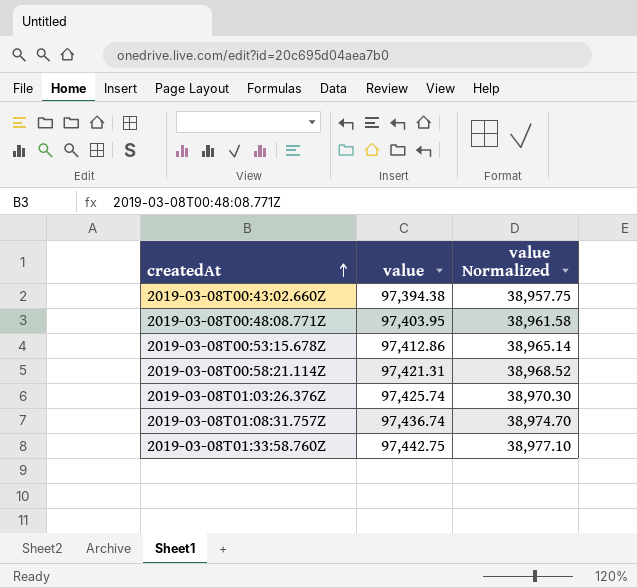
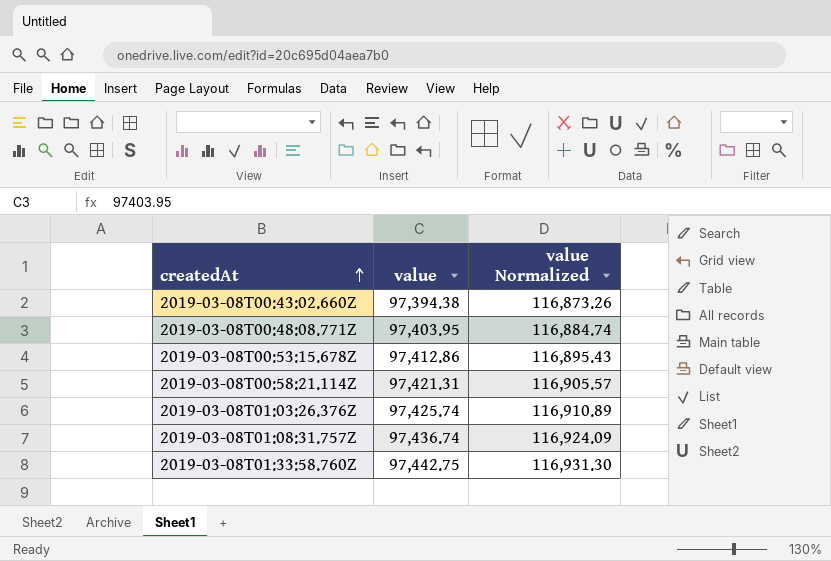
column value Normalized | formula: [value] * 0.4 -> [value] * 1.2

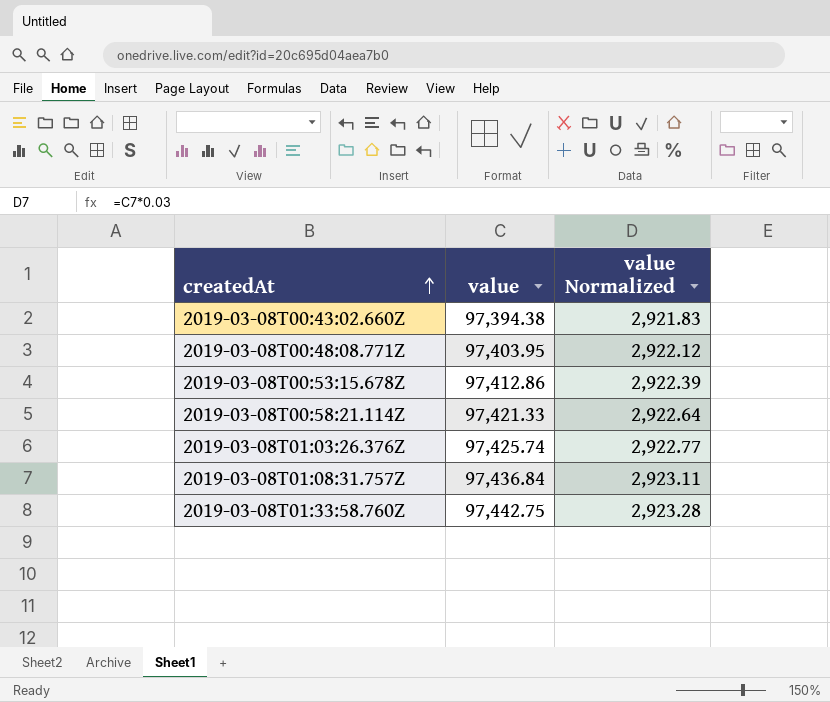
column value Normalized | formula: [value] * 1.2 -> [value] * 0.03
2019-03-08T00:58:21.114Z | value: 97,421.31 -> 97,421.33
2019-03-08T01:08:31.757Z | value: 97,436.74 -> 97,436.84

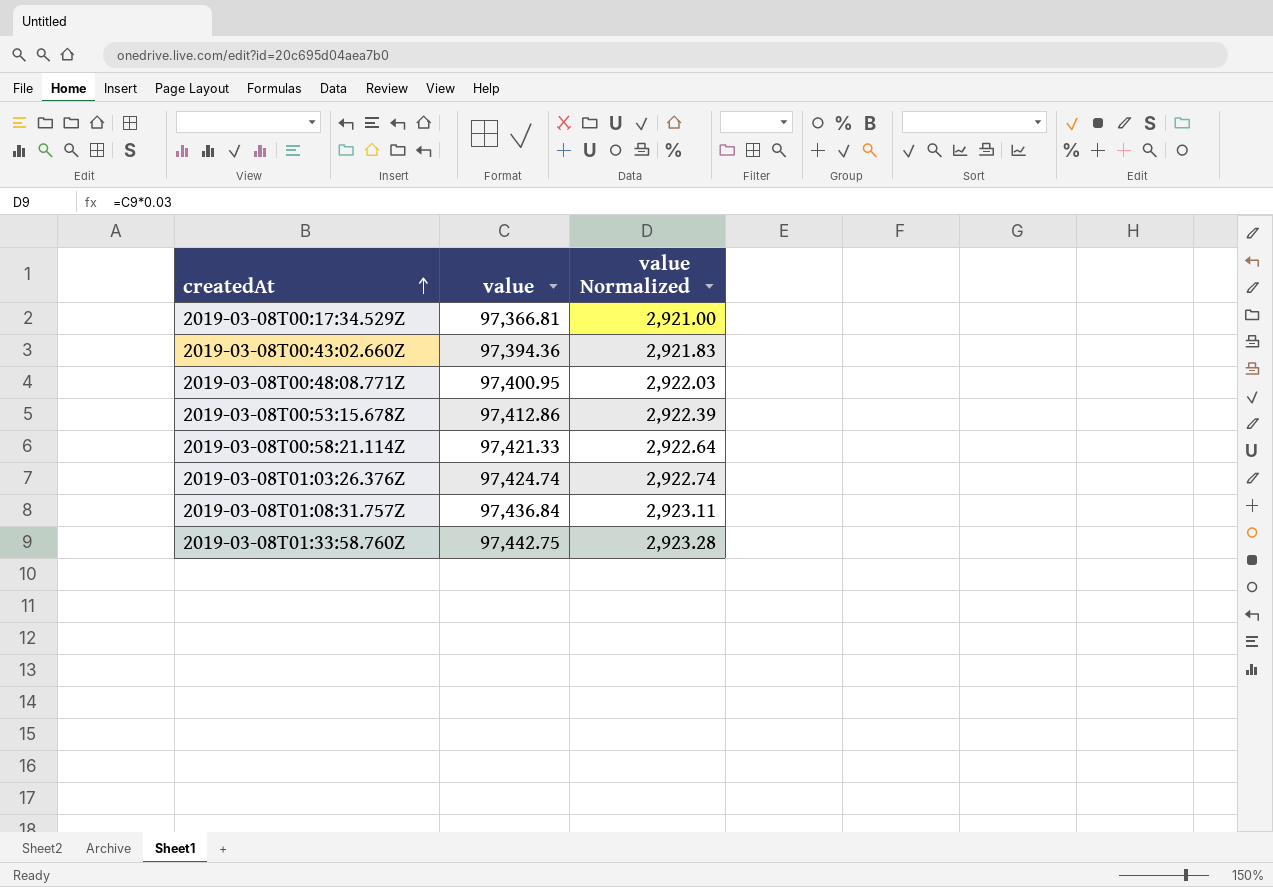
row 2019-03-08T00:17:34.529Z: none -> 97,366.81 | 2,921.00
2019-03-08T00:43:02.660Z | value: 97,394.38 -> 97,394.36
2019-03-08T00:48:08.771Z | value: 97,403.95 -> 97,400.95
2019-03-08T00:48:08.771Z | value Normalized: 2,922.12 -> 2,922.03
2019-03-08T01:03:26.376Z | value: 97,425.74 -> 97,424.74
2019-03-08T01:03:26.376Z | value Normalized: 2,922.77 -> 2,922.74

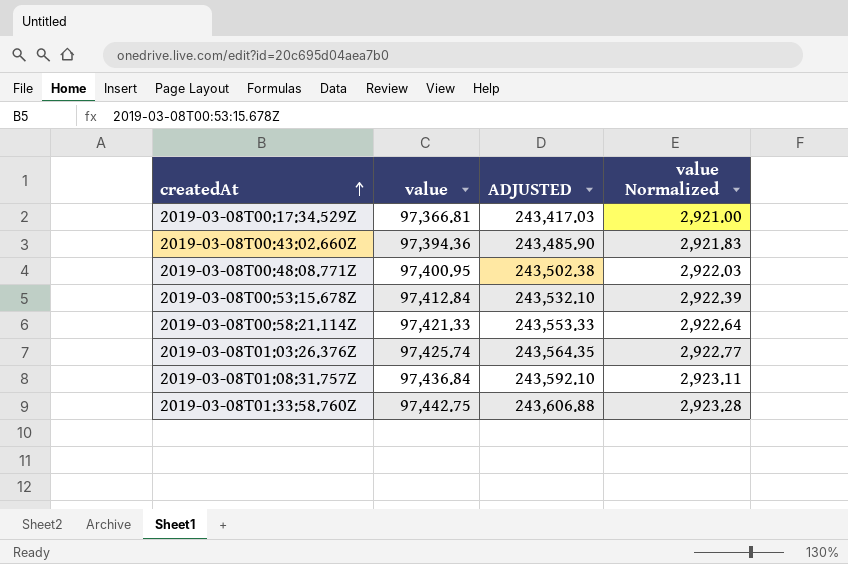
column ADJUSTED | formula: none -> [value] * 2.5
2019-03-08T00:53:15.678Z | value: 97,412.86 -> 97,412.84
2019-03-08T01:03:26.376Z | value: 97,424.74 -> 97,425.74
2019-03-08T01:03:26.376Z | value Normalized: 2,922.74 -> 2,922.77

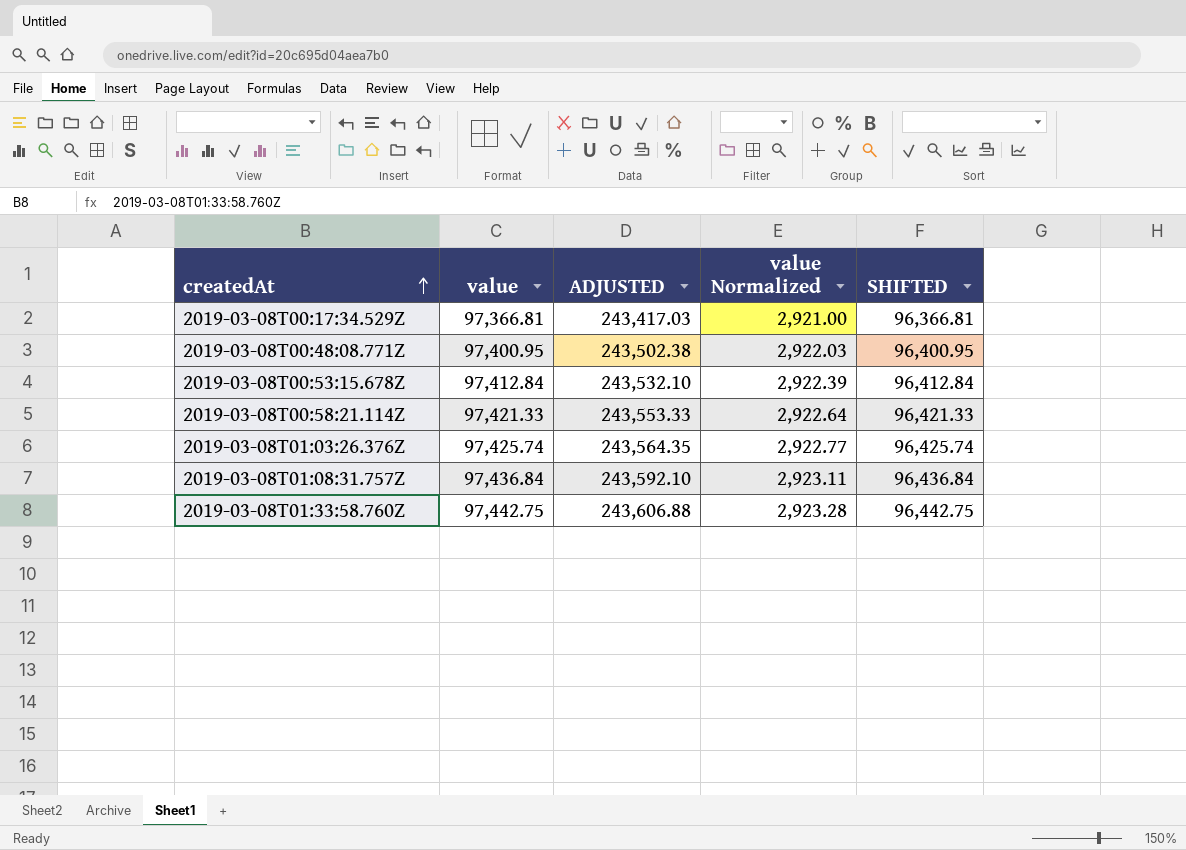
column SHIFTED | formula: none -> [value] - 1000
row 2019-03-08T00:43:02.660Z: 97,394.36 | 243,485.90 | 2,921.83 -> none

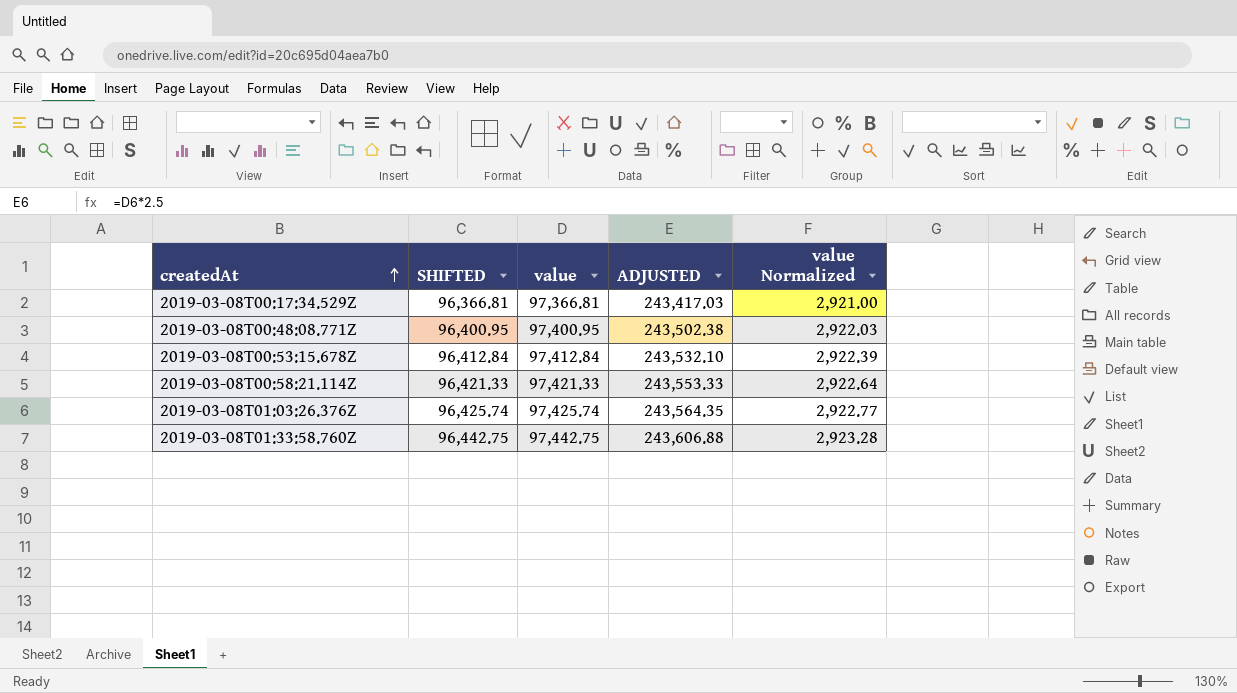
column SHIFTED | position: 5 -> 2
row 2019-03-08T01:08:31.757Z: 97,436.84 | 243,592.10 | 2,923.11 | 96,436.84 -> none

